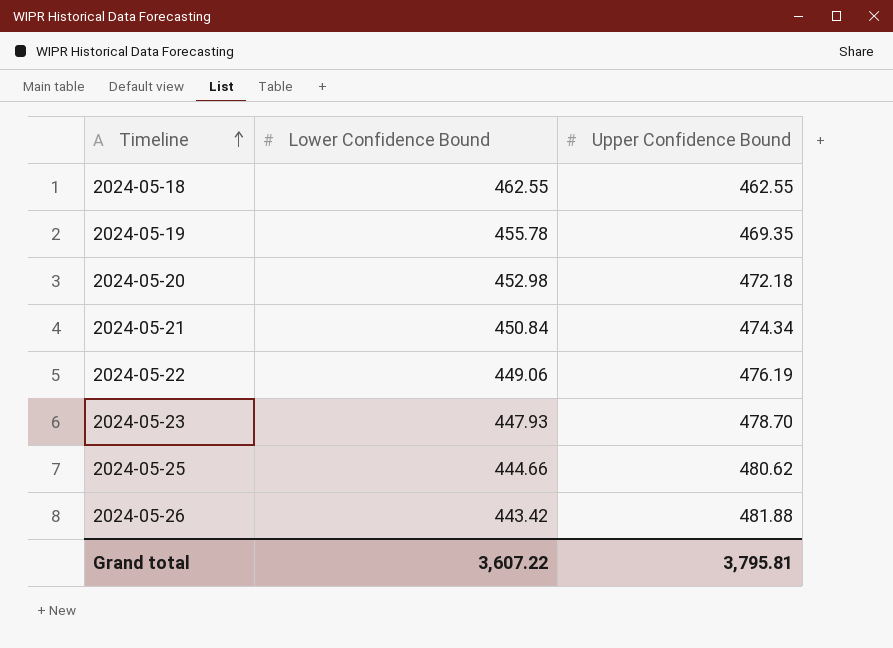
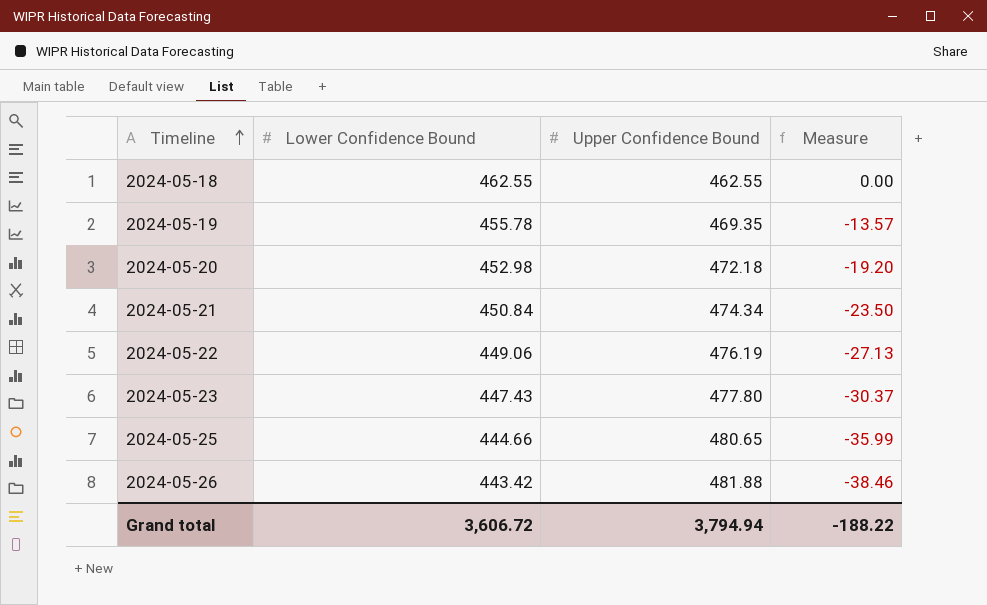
column Measure | formula: none -> [Lower Confidence Bound] - [Upper Confidence Bound]
2024-05-23 | Lower Confidence Bound: 447.93 -> 447.43
2024-05-23 | Upper Confidence Bound: 478.70 -> 477.80
2024-05-25 | Upper Confidence Bound: 480.62 -> 480.65
Grand total | Lower Confidence Bound: 3,607.22 -> 3,606.72
Grand total | Upper Confidence Bound: 3,795.81 -> 3,794.94

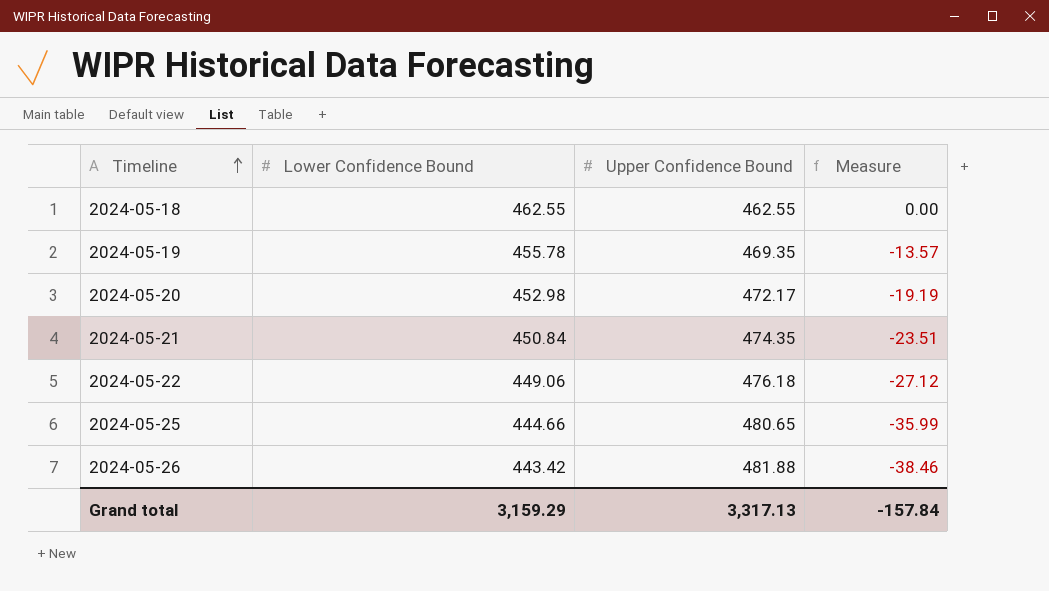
row 2024-05-23: 447.43 | 477.80 | -30.37 -> none
2024-05-20 | Upper Confidence Bound: 472.18 -> 472.17
2024-05-20 | Measure: -19.20 -> -19.19
2024-05-21 | Upper Confidence Bound: 474.34 -> 474.35
2024-05-21 | Measure: -23.50 -> -23.51
2024-05-22 | Upper Confidence Bound: 476.19 -> 476.18
2024-05-22 | Measure: -27.13 -> -27.12
Grand total | Lower Confidence Bound: 3,606.72 -> 3,159.29
Grand total | Upper Confidence Bound: 3,794.94 -> 3,317.13
Grand total | Measure: -188.22 -> -157.84

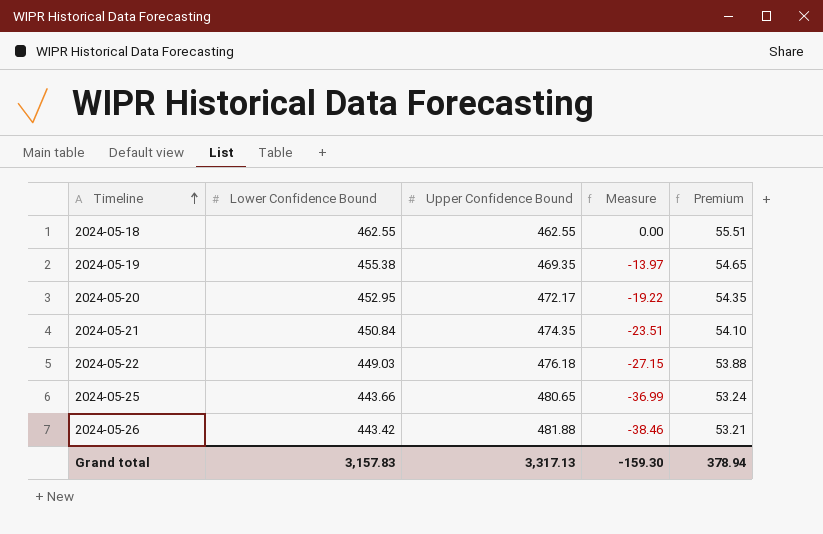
column Premium | formula: none -> [Lower Confidence Bound] * 0.12
2024-05-19 | Lower Confidence Bound: 455.78 -> 455.38
2024-05-19 | Measure: -13.57 -> -13.97
2024-05-20 | Lower Confidence Bound: 452.98 -> 452.95
2024-05-20 | Measure: -19.19 -> -19.22
2024-05-22 | Lower Confidence Bound: 449.06 -> 449.03
2024-05-22 | Measure: -27.12 -> -27.15
2024-05-25 | Lower Confidence Bound: 444.66 -> 443.66
2024-05-25 | Measure: -35.99 -> -36.99
Grand total | Lower Confidence Bound: 3,159.29 -> 3,157.83
Grand total | Measure: -157.84 -> -159.30

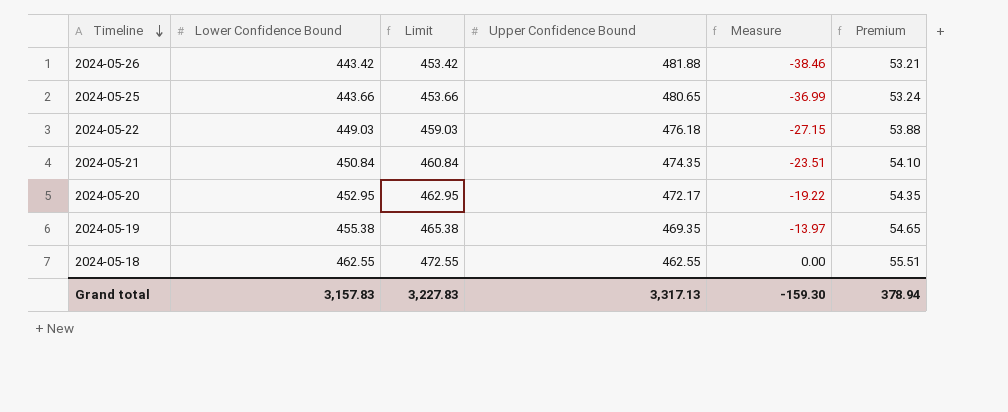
row order: Timeline ascending -> Timeline descending
column Limit | formula: none -> [Lower Confidence Bound] + 10

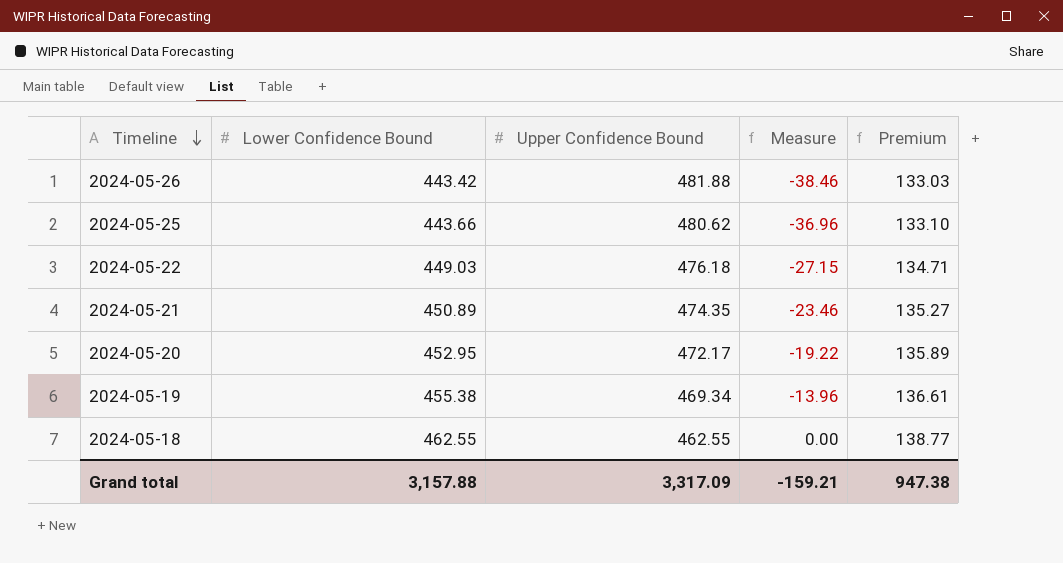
column Limit | formula: [Lower Confidence Bound] + 10 -> none
column Premium | formula: [Lower Confidence Bound] * 0.12 -> [Lower Confidence Bound] * 0.3
2024-05-25 | Upper Confidence Bound: 480.65 -> 480.62
2024-05-25 | Measure: -36.99 -> -36.96
2024-05-21 | Lower Confidence Bound: 450.84 -> 450.89
2024-05-21 | Measure: -23.51 -> -23.46
2024-05-19 | Upper Confidence Bound: 469.35 -> 469.34
2024-05-19 | Measure: -13.97 -> -13.96
Grand total | Lower Confidence Bound: 3,157.83 -> 3,157.88
Grand total | Upper Confidence Bound: 3,317.13 -> 3,317.09
Grand total | Measure: -159.30 -> -159.21
Grand total | Premium: 378.94 -> 947.38

